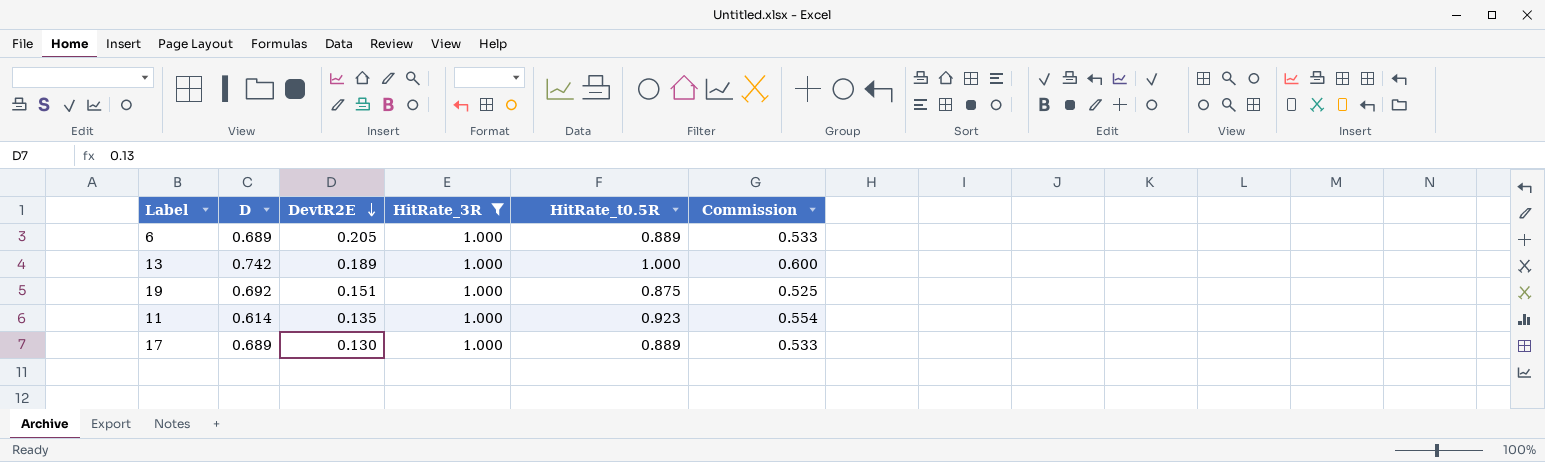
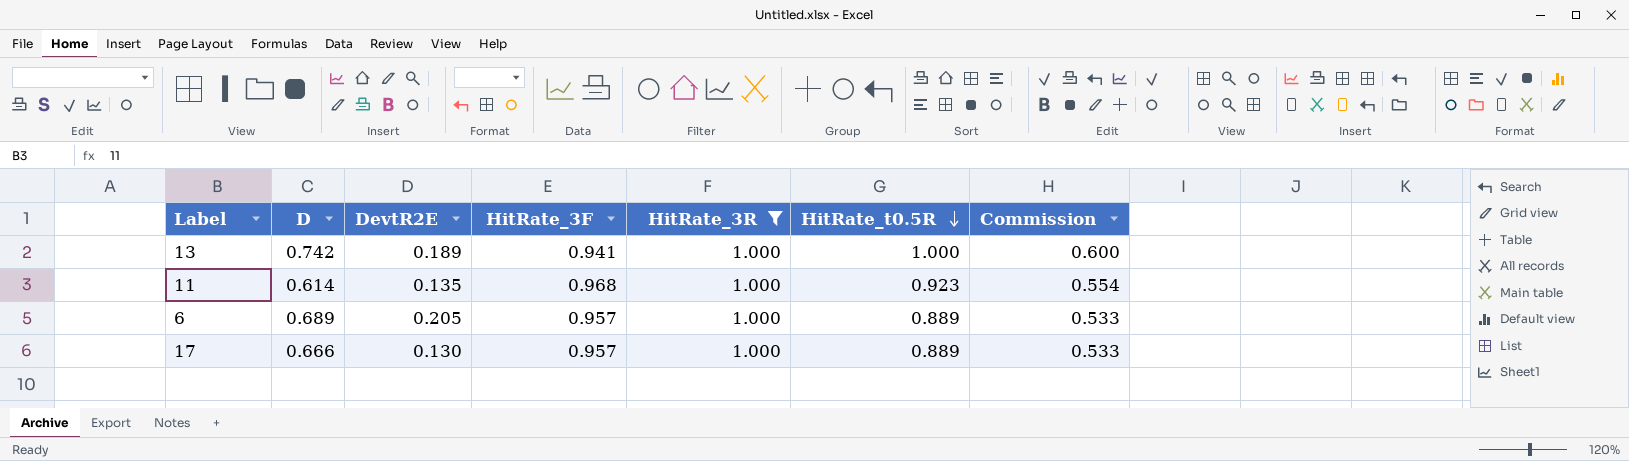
row order: DevtR2E descending -> HitRate_t0.5R descending
column HitRate_3F | position: none -> 4
row 19: 0.692 | 0.151 | 1.000 | 0.875 | 0.525 -> none
17 | D: 0.689 -> 0.666

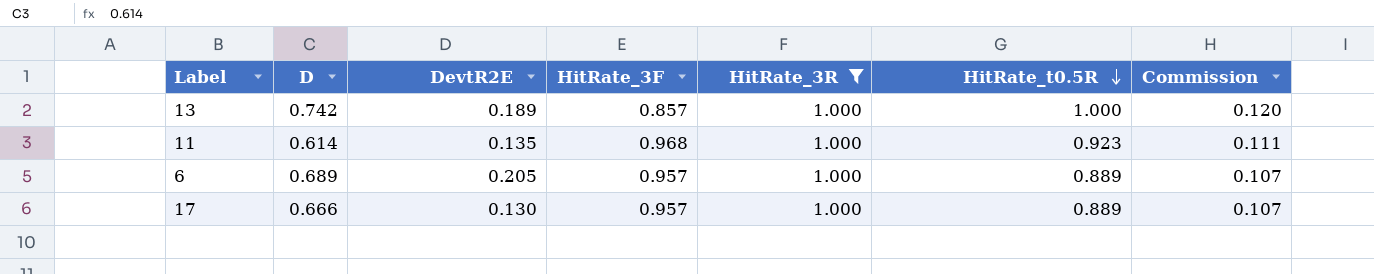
column Commission | formula: [HitRate_t0.5R] * 0.6 -> [HitRate_t0.5R] * 0.12
13 | HitRate_3F: 0.941 -> 0.857

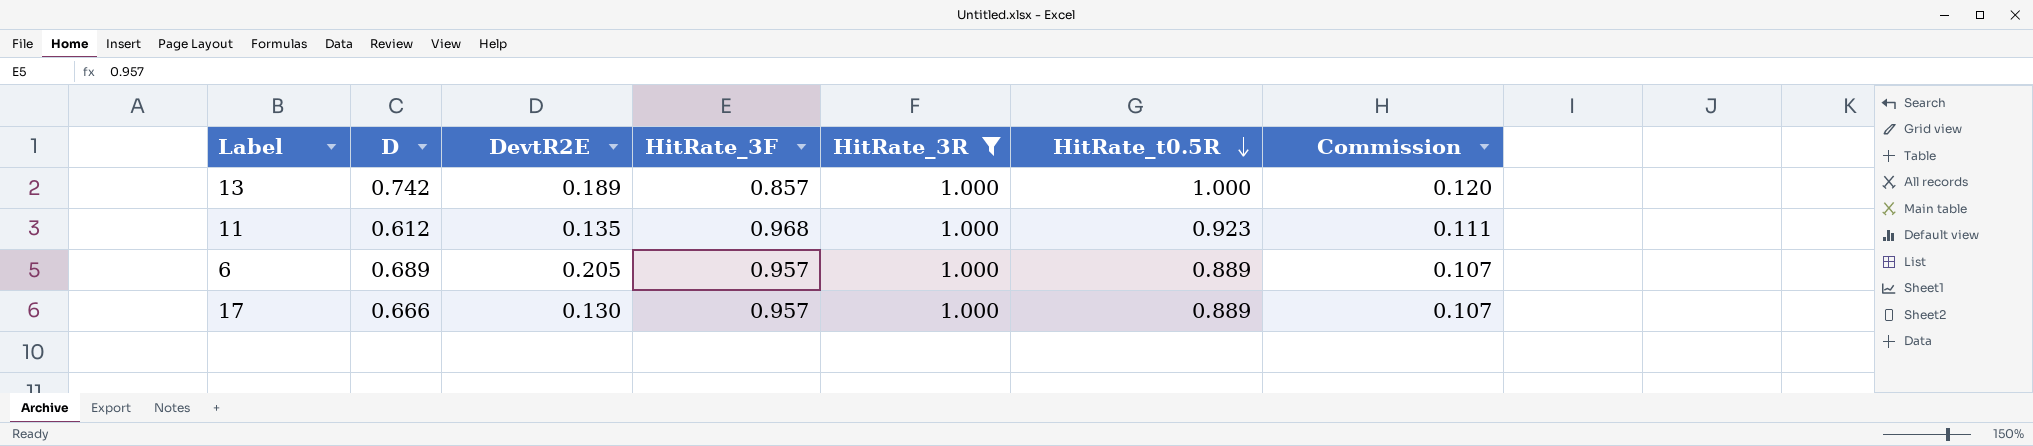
11 | D: 0.614 -> 0.612

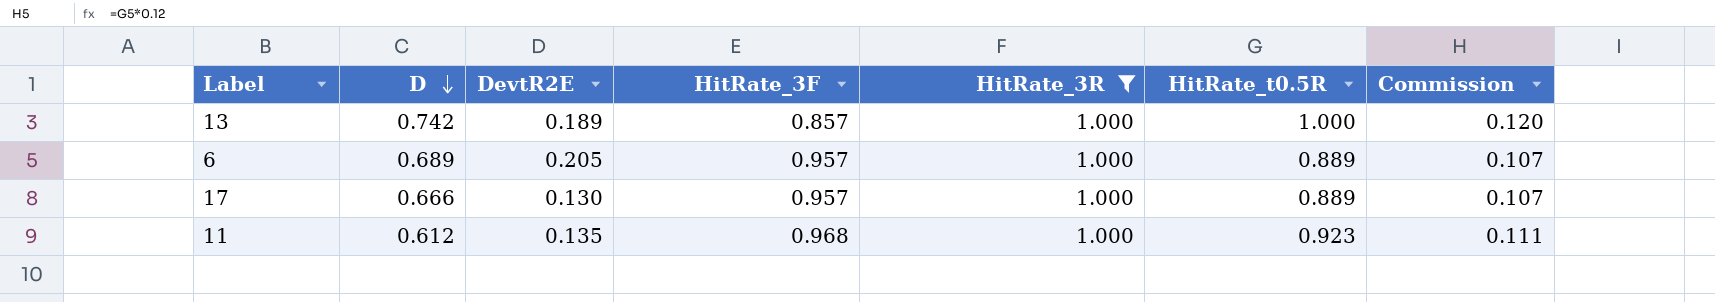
row order: HitRate_t0.5R descending -> D descending

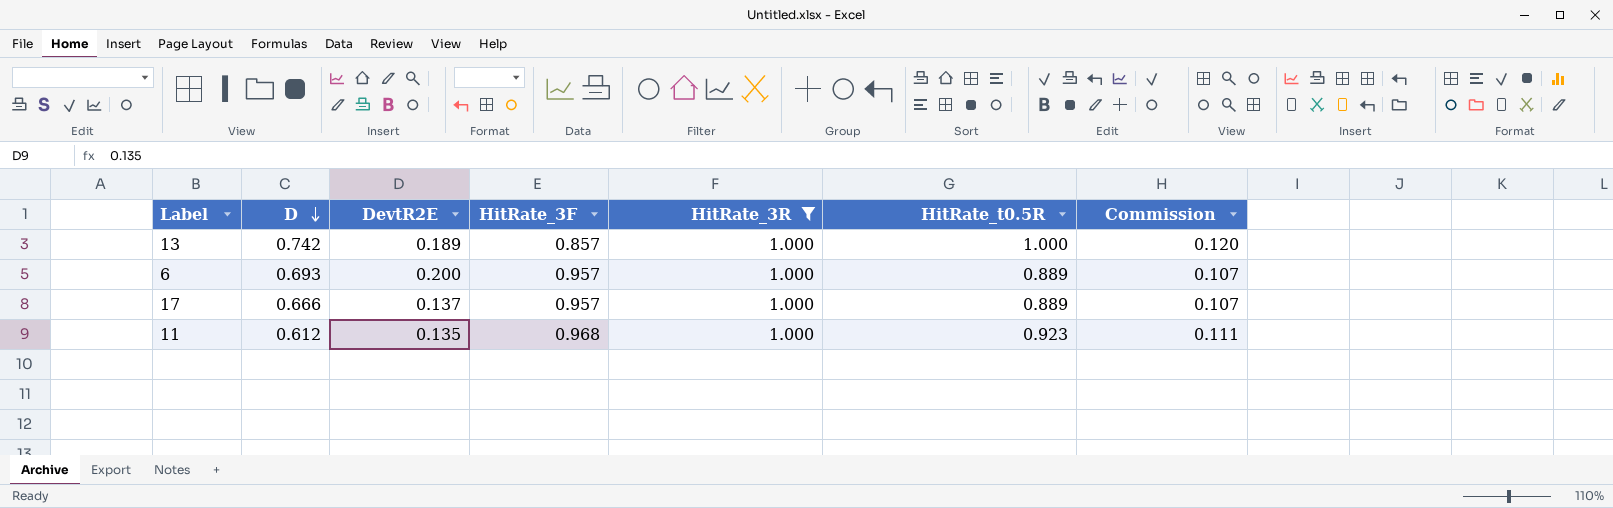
6 | D: 0.689 -> 0.693
6 | DevtR2E: 0.205 -> 0.200
17 | DevtR2E: 0.130 -> 0.137

